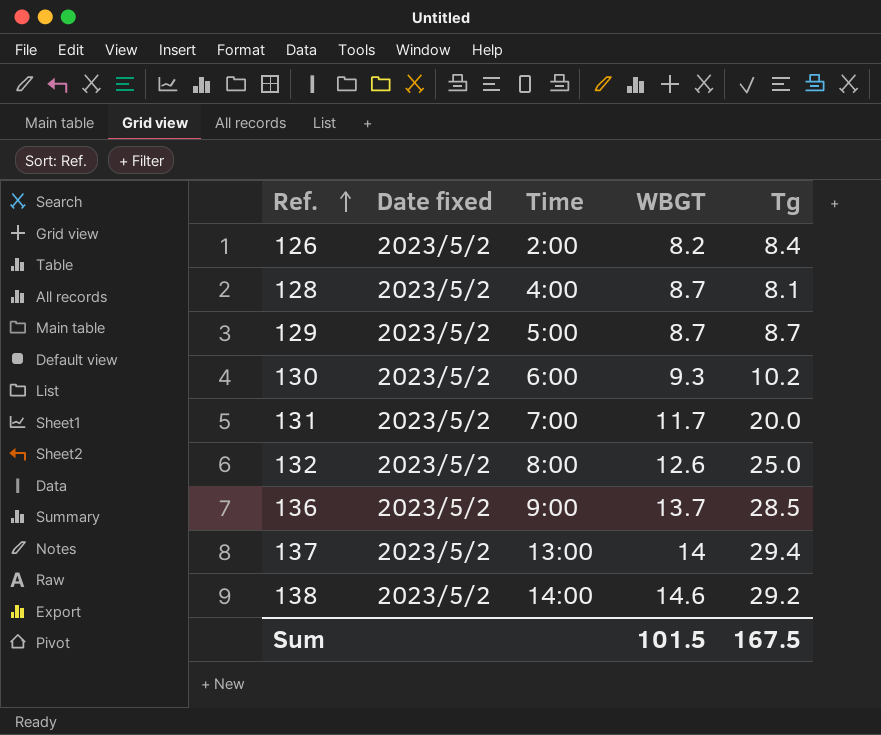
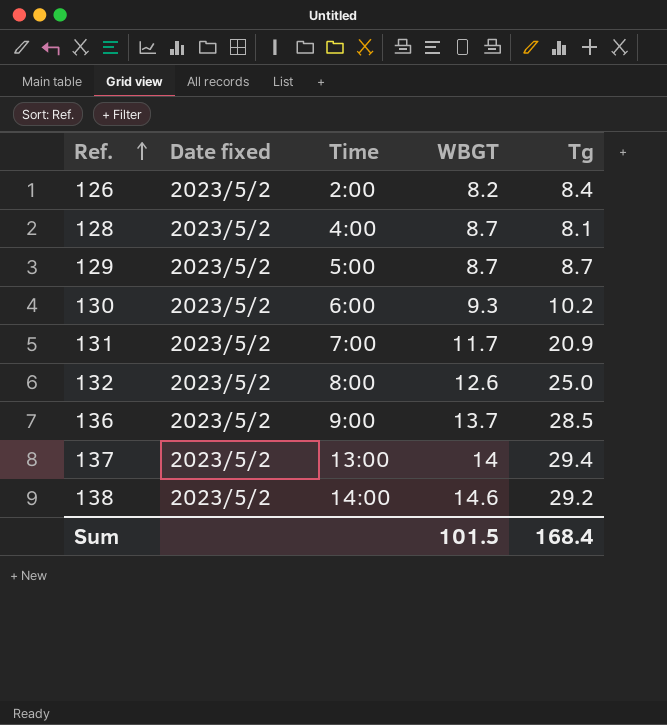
131 | Tg: 20.0 -> 20.9
Sum | Tg: 167.5 -> 168.4

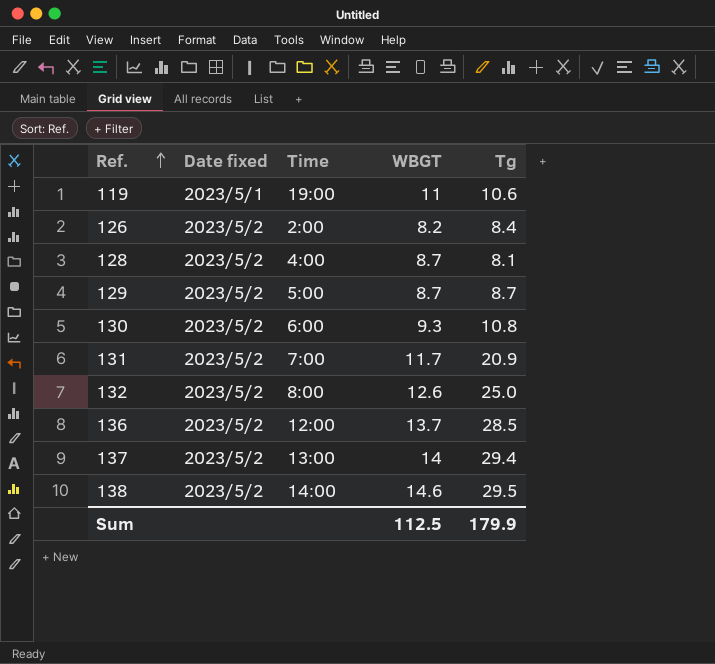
row 119: none -> 2023/5/1 | 19:00 | 11 | 10.6
130 | Tg: 10.2 -> 10.8
136 | Time: 9:00 -> 12:00
138 | Tg: 29.2 -> 29.5
Sum | WBGT: 101.5 -> 112.5
Sum | Tg: 168.4 -> 179.9

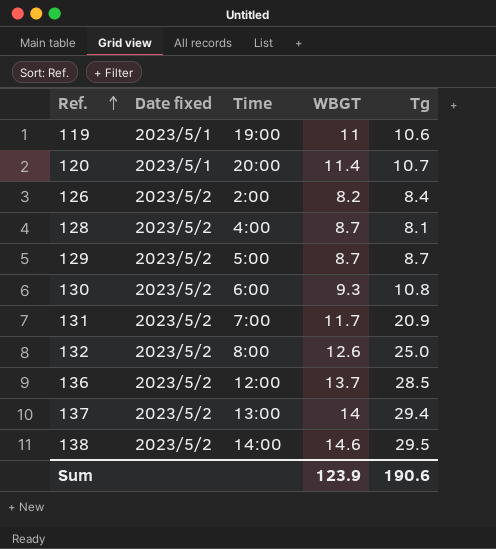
row 120: none -> 2023/5/1 | 20:00 | 11.4 | 10.7
Sum | WBGT: 112.5 -> 123.9
Sum | Tg: 179.9 -> 190.6

